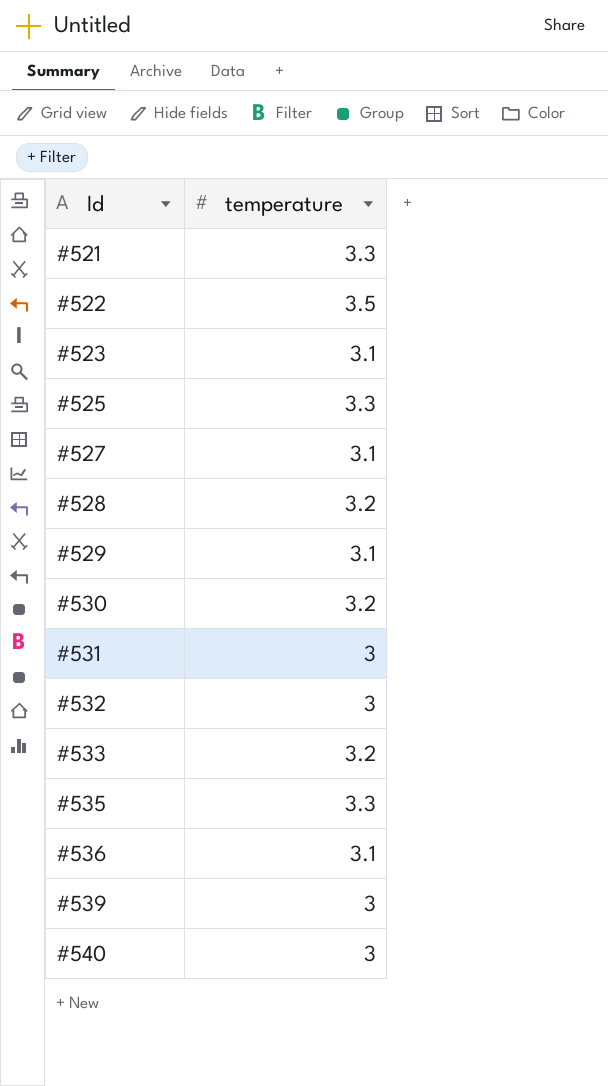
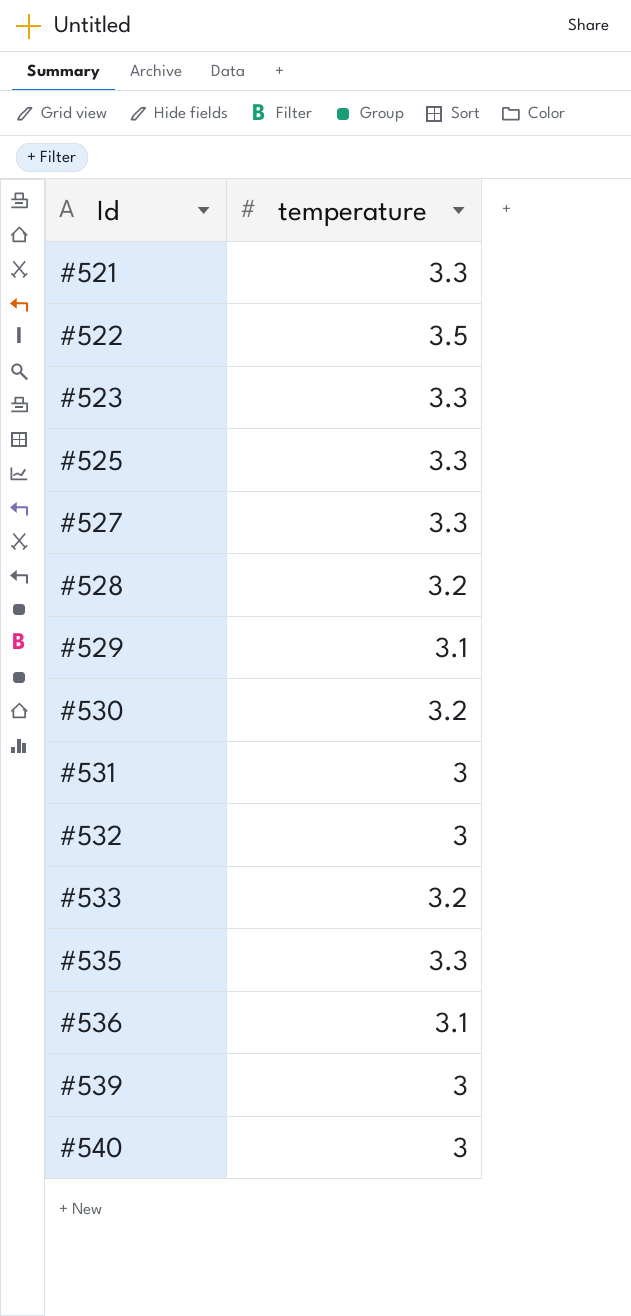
#523 | temperature: 3.1 -> 3.3
#527 | temperature: 3.1 -> 3.3

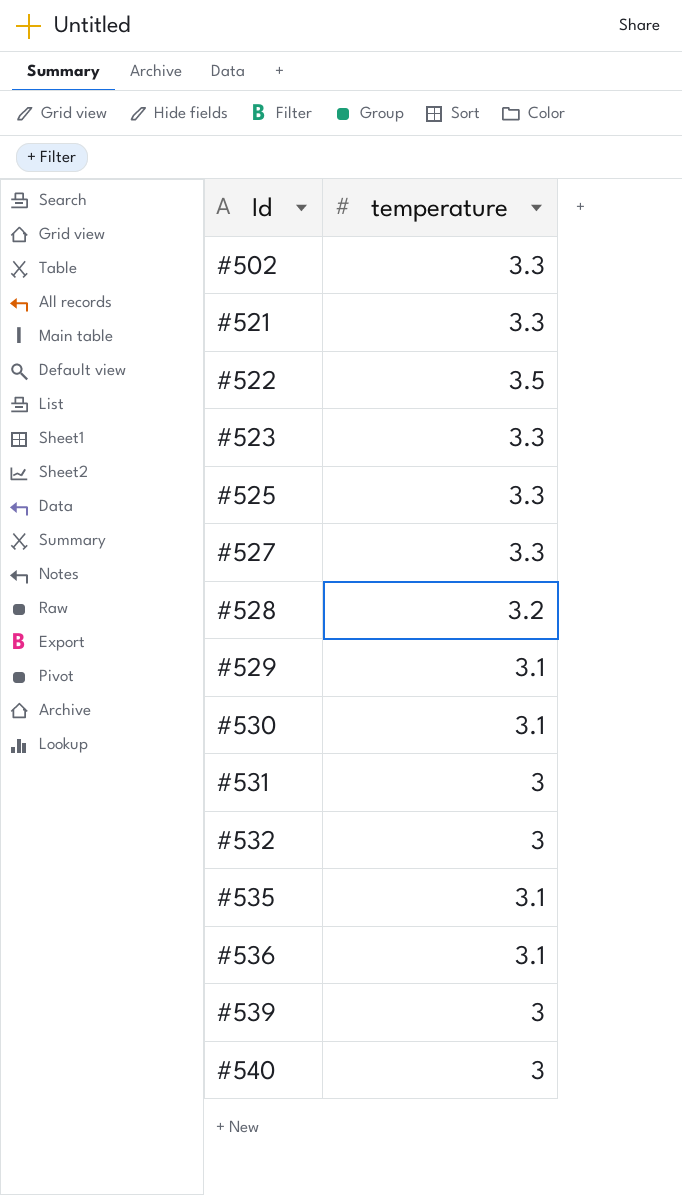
row #533: 3.2 -> none
row #502: none -> 3.3
#530 | temperature: 3.2 -> 3.1
#535 | temperature: 3.3 -> 3.1

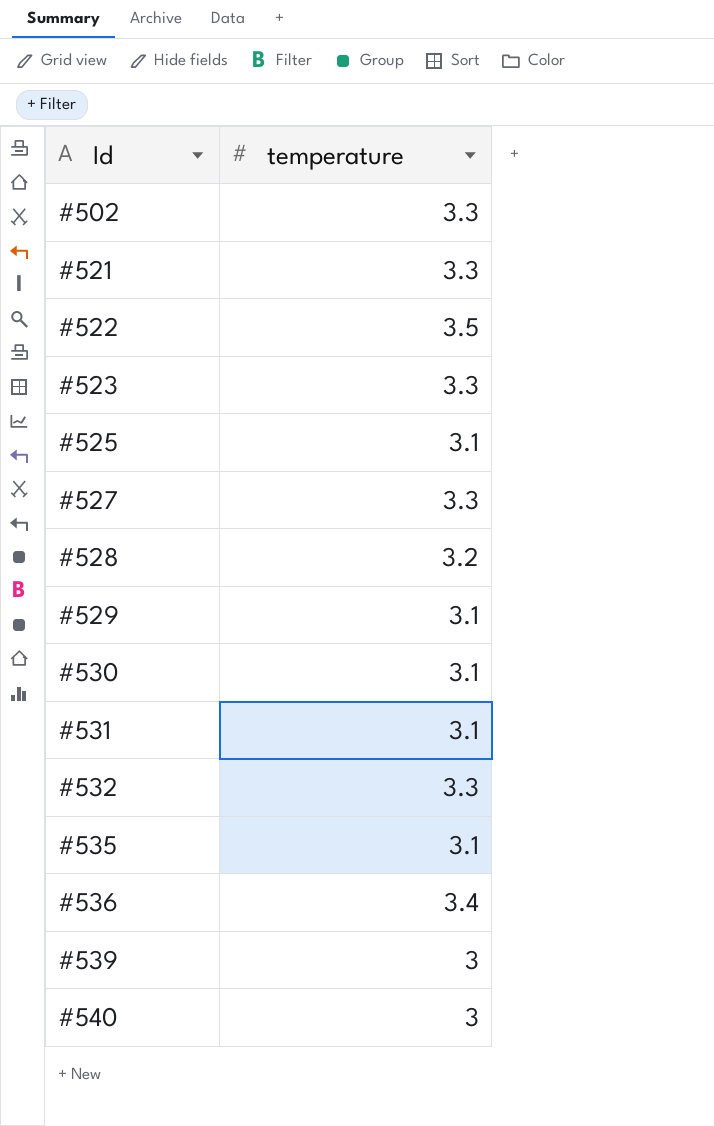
#525 | temperature: 3.3 -> 3.1
#531 | temperature: 3 -> 3.1
#532 | temperature: 3 -> 3.3
#536 | temperature: 3.1 -> 3.4

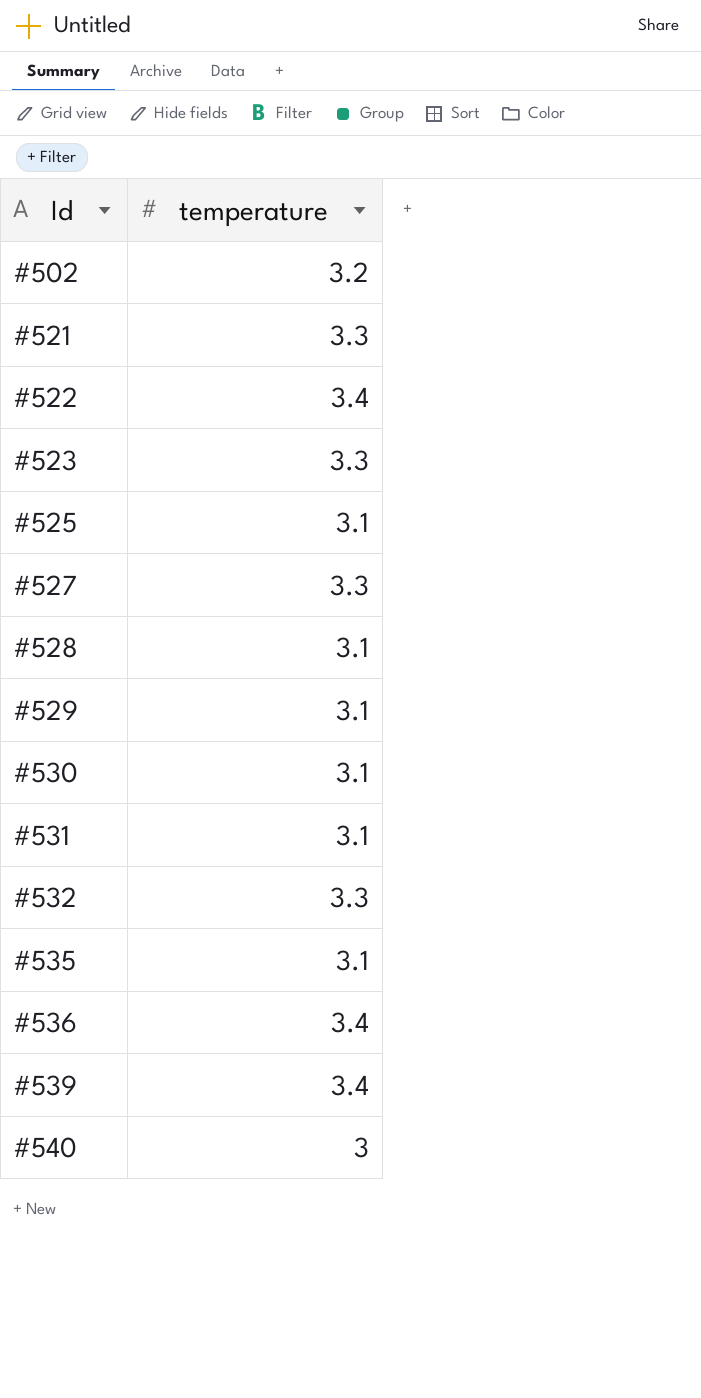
#502 | temperature: 3.3 -> 3.2
#522 | temperature: 3.5 -> 3.4
#528 | temperature: 3.2 -> 3.1
#539 | temperature: 3 -> 3.4

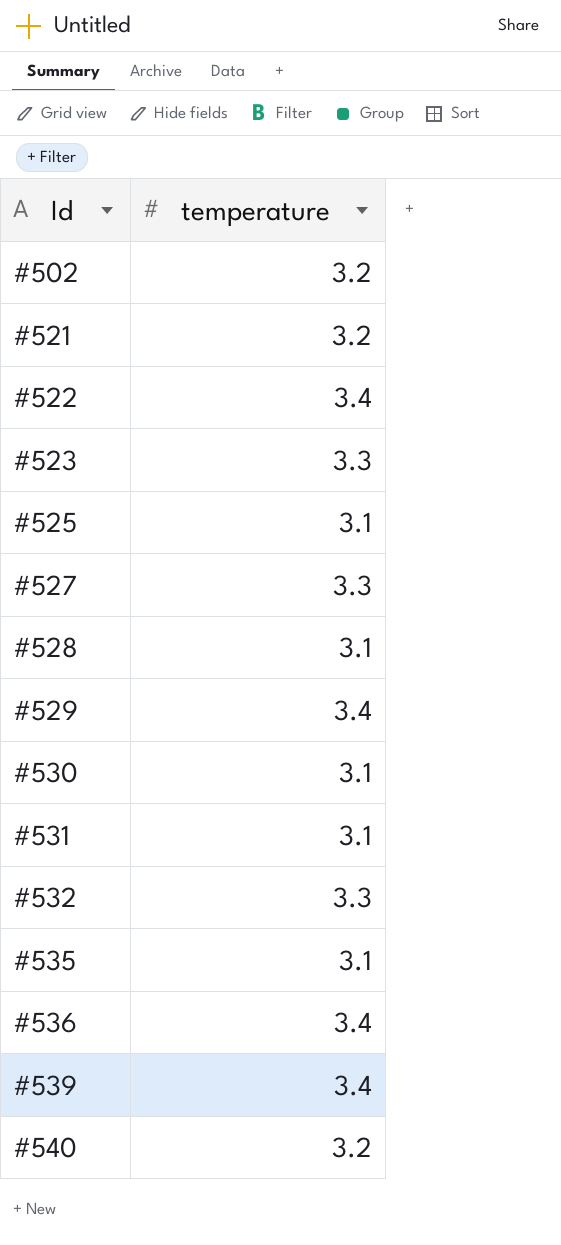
#521 | temperature: 3.3 -> 3.2
#529 | temperature: 3.1 -> 3.4
#540 | temperature: 3 -> 3.2

